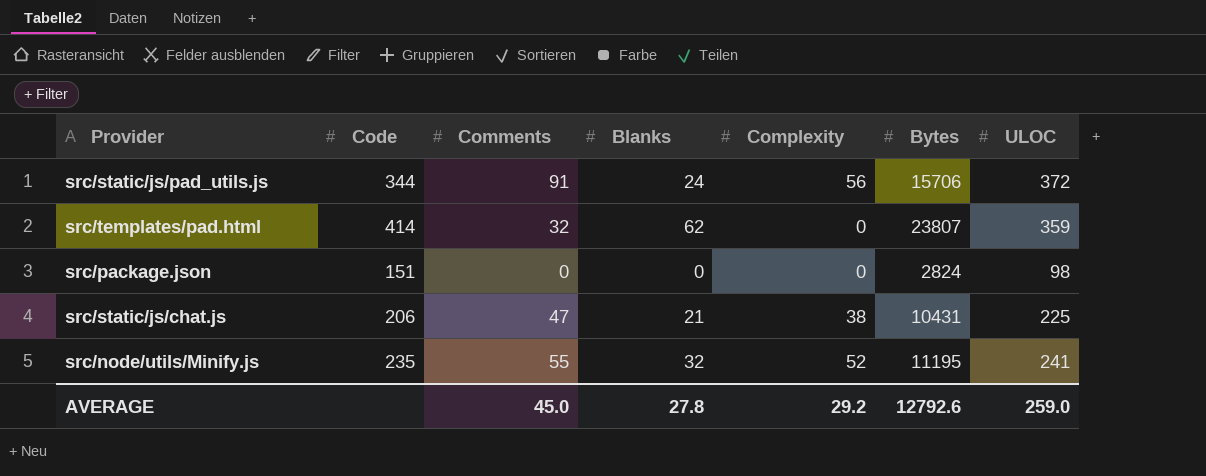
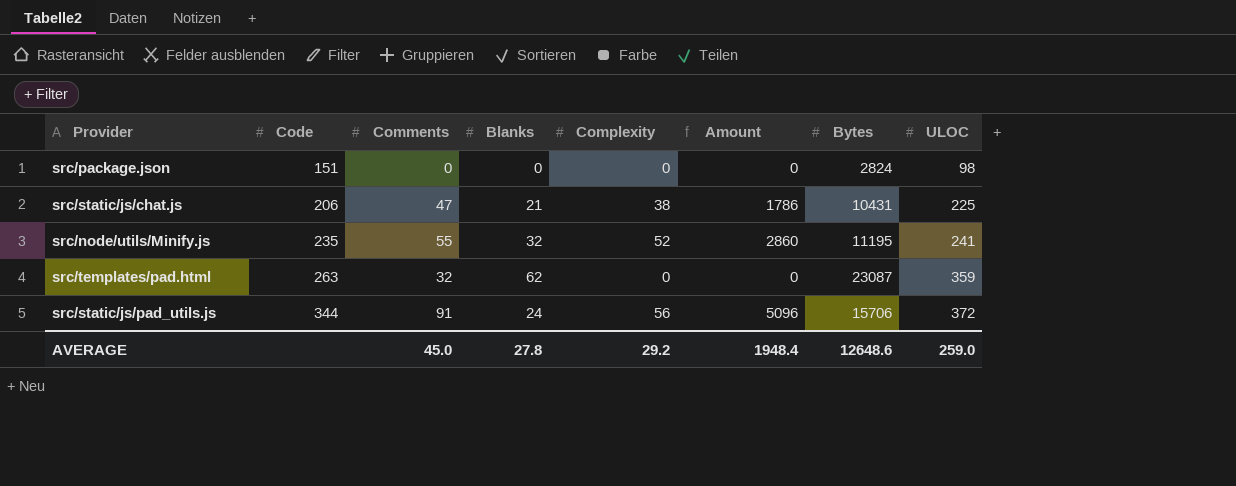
row order: none -> Code ascending
column Amount | formula: none -> [Comments] * [Complexity]
src/templates/pad.html | Code: 414 -> 263
src/templates/pad.html | Bytes: 23807 -> 23087
AVERAGE | Bytes: 12792.6 -> 12648.6

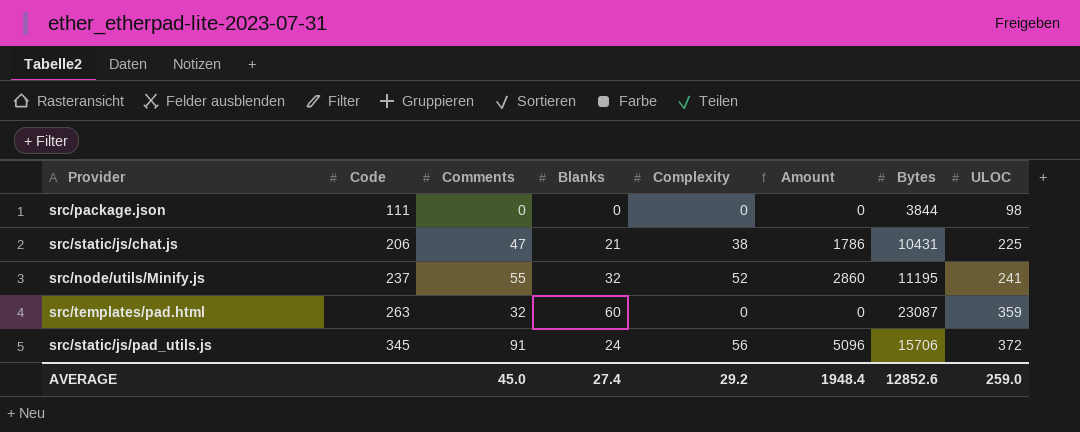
src/package.json | Code: 151 -> 111
src/package.json | Bytes: 2824 -> 3844
src/node/utils/Minify.js | Code: 235 -> 237
src/templates/pad.html | Blanks: 62 -> 60
src/static/js/pad_utils.js | Code: 344 -> 345
AVERAGE | Blanks: 27.8 -> 27.4
AVERAGE | Bytes: 12648.6 -> 12852.6

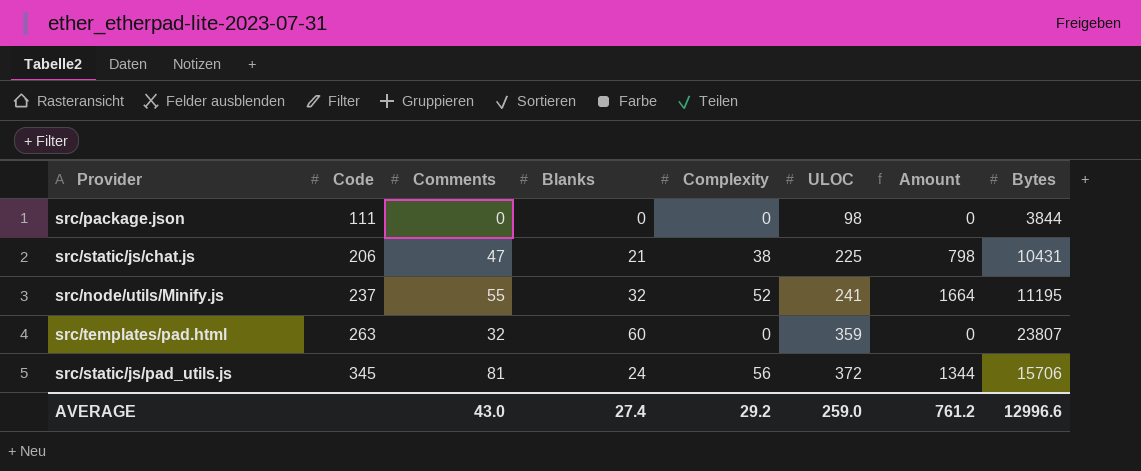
column ULOC | position: 8 -> 6
column Amount | formula: [Comments] * [Complexity] -> [Blanks] * [Complexity]
src/templates/pad.html | Bytes: 23087 -> 23807
src/static/js/pad_utils.js | Comments: 91 -> 81
AVERAGE | Comments: 45.0 -> 43.0
AVERAGE | Amount: 1948.4 -> 761.2
AVERAGE | Bytes: 12852.6 -> 12996.6

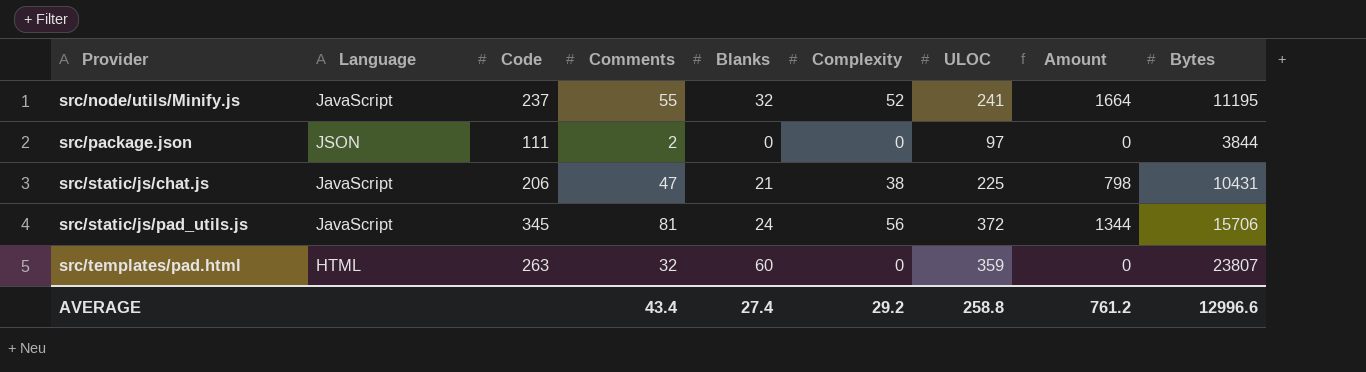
row order: Code ascending -> Provider ascending
column Language | position: none -> 2
src/package.json | Comments: 0 -> 2
src/package.json | ULOC: 98 -> 97
AVERAGE | Comments: 43.0 -> 43.4
AVERAGE | ULOC: 259.0 -> 258.8

